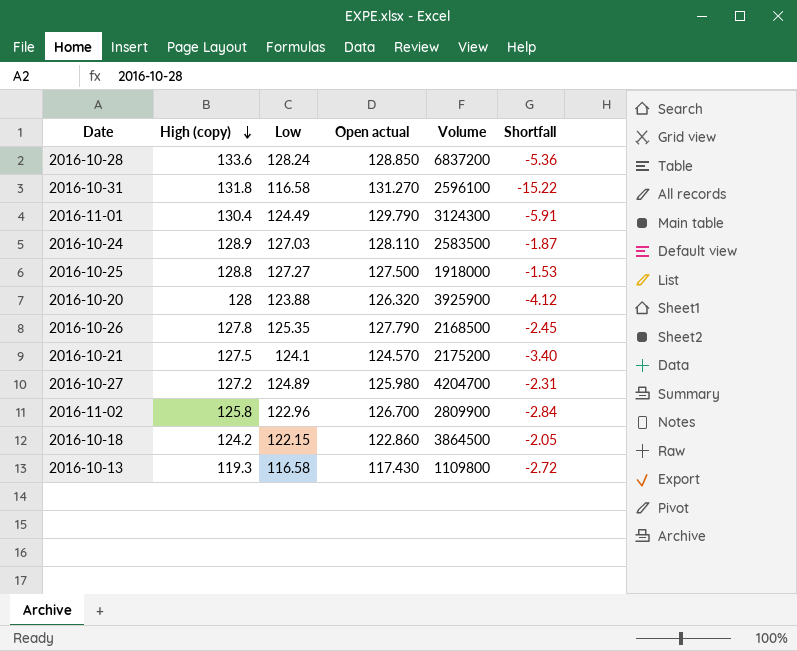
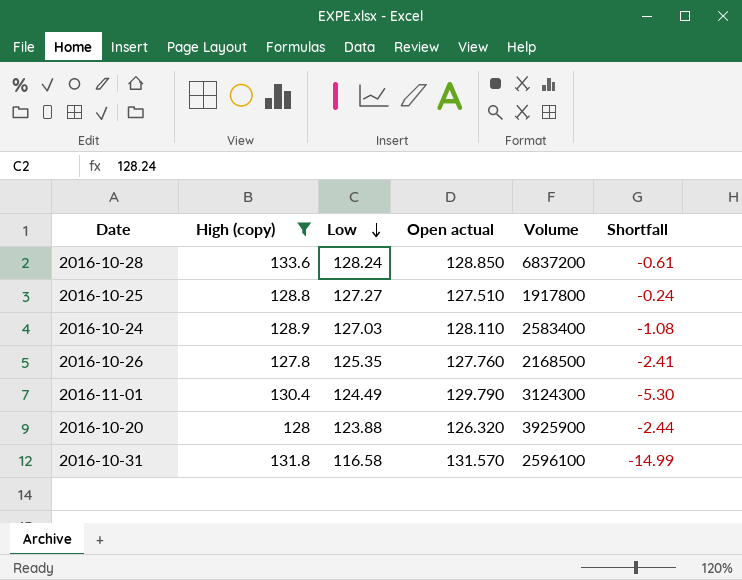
filter: none -> High (copy) >= 127.8
row order: High (copy) descending -> Low descending
column Shortfall | formula: [Low] - [High (copy)] -> [Low] - [Open actual]
2016-10-25 | Open actual: 127.500 -> 127.510
2016-10-25 | Volume: 1918000 -> 1917800
2016-10-24 | Volume: 2583500 -> 2583400
2016-10-26 | Open actual: 127.790 -> 127.760
2016-10-31 | Open actual: 131.270 -> 131.570

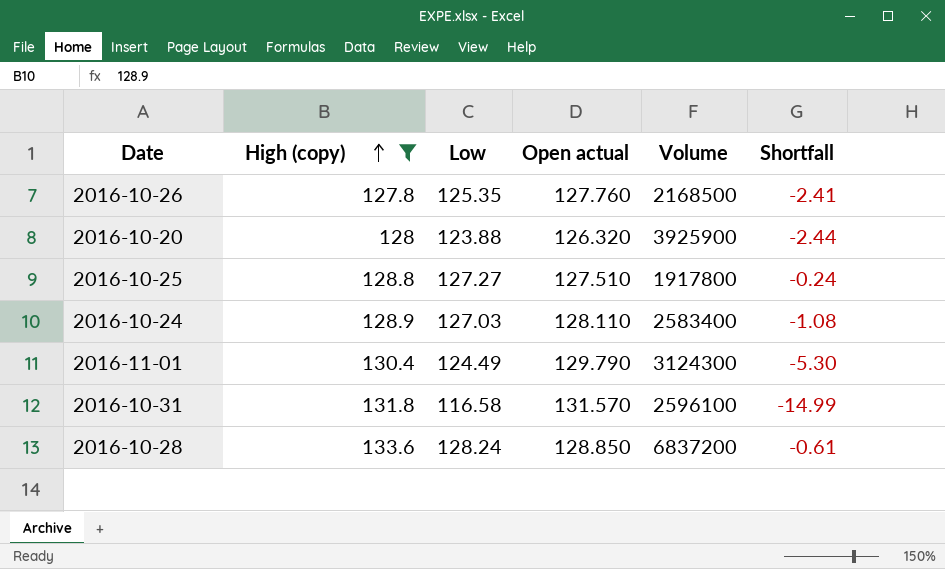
row order: Low descending -> High (copy) ascending

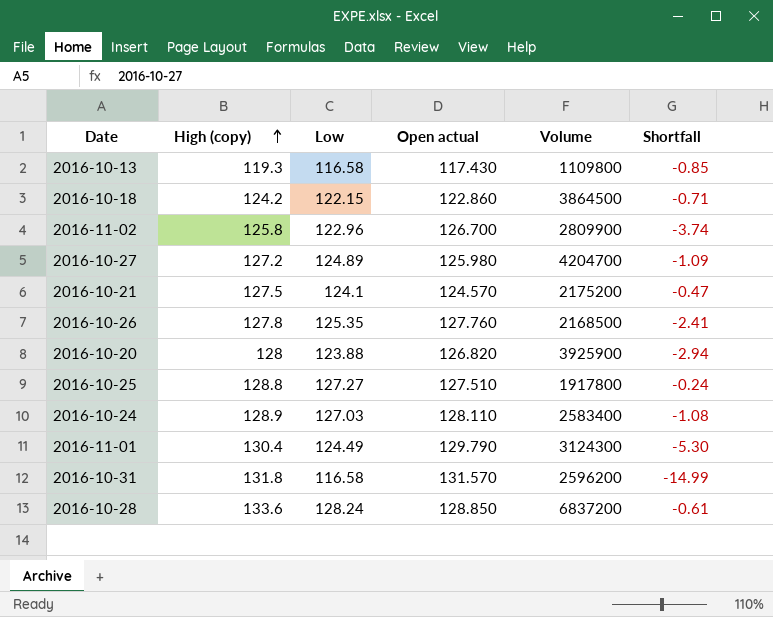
filter: High (copy) >= 127.8 -> none
2016-10-20 | Open actual: 126.320 -> 126.820
2016-10-20 | Shortfall: -2.44 -> -2.94
2016-10-31 | Volume: 2596100 -> 2596200

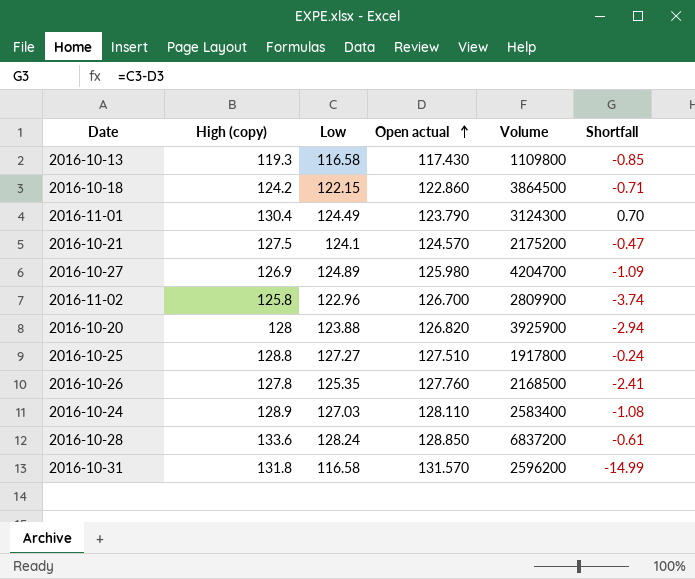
row order: High (copy) ascending -> Open actual ascending
2016-11-01 | Open actual: 129.790 -> 123.790
2016-11-01 | Shortfall: -5.30 -> 0.70
2016-10-27 | High (copy): 127.2 -> 126.9

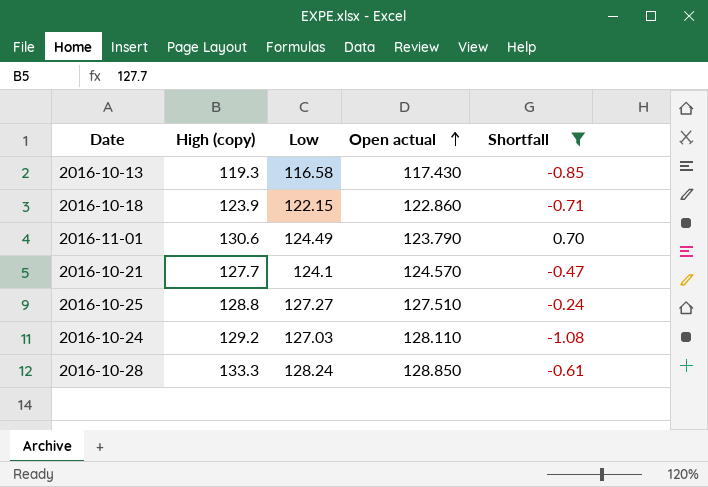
filter: none -> Shortfall >= -1.08
column Volume | position: 5 -> none
2016-10-18 | High (copy): 124.2 -> 123.9
2016-11-01 | High (copy): 130.4 -> 130.6
2016-10-21 | High (copy): 127.5 -> 127.7
2016-10-24 | High (copy): 128.9 -> 129.2
2016-10-28 | High (copy): 133.6 -> 133.3

